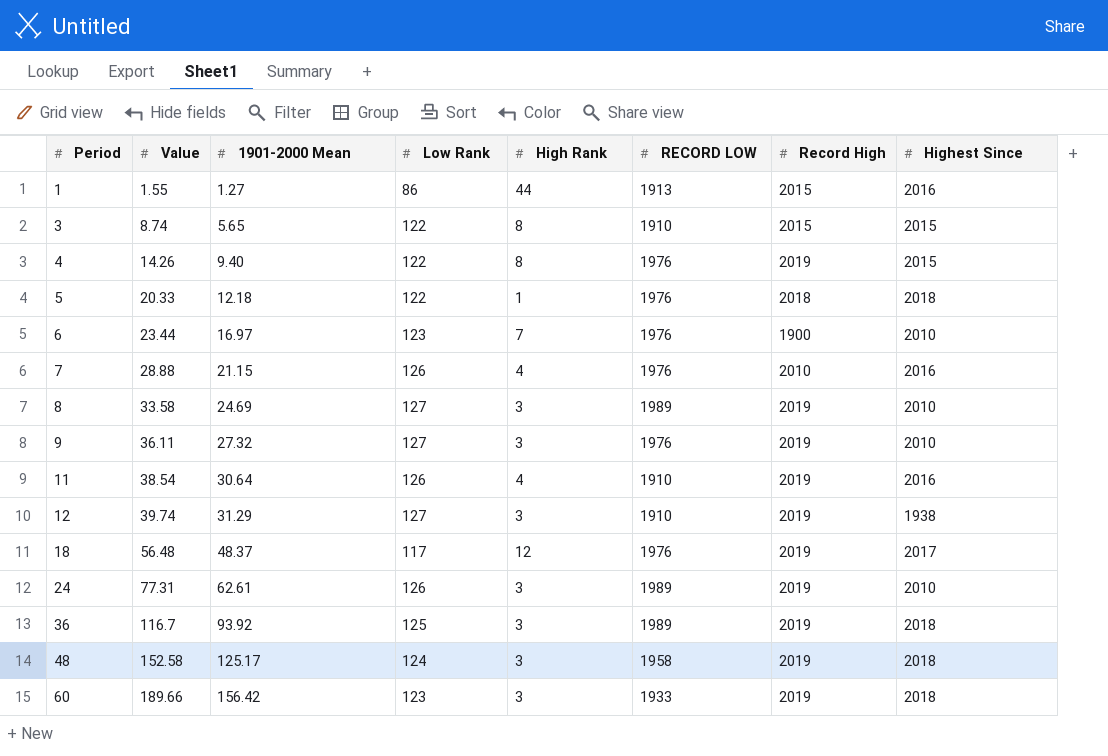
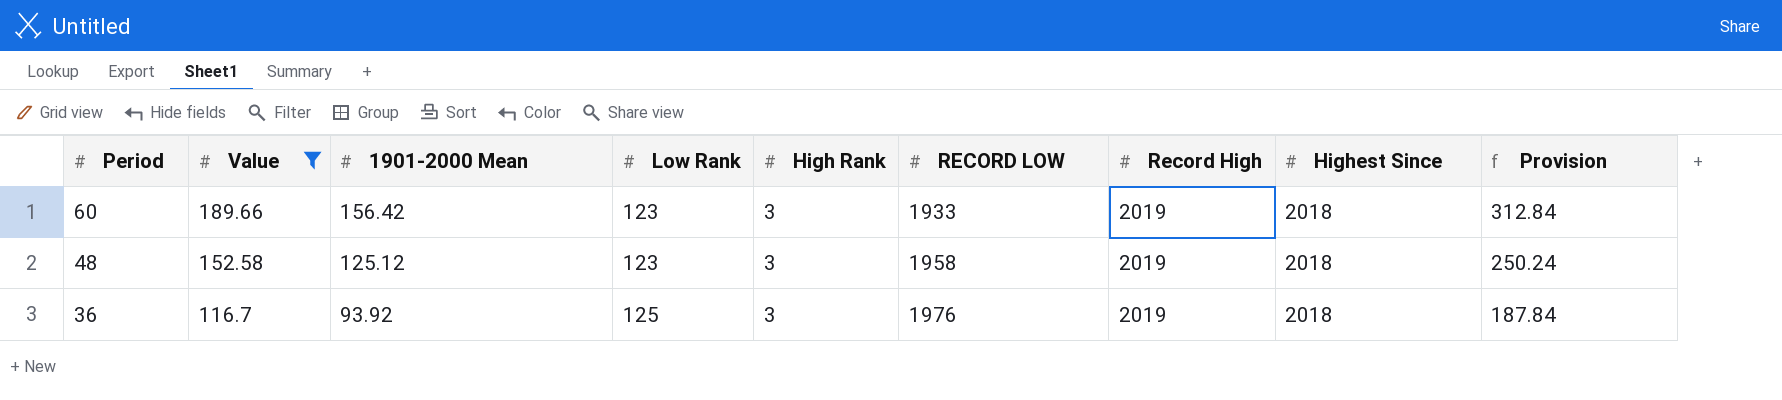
filter: none -> Value >= 116.7
row order: Period ascending -> Period descending
column Provision | formula: none -> [1901-2000 Mean] * 2
48 | 1901-2000 Mean: 125.17 -> 125.12
48 | Low Rank: 124 -> 123
36 | RECORD LOW: 1989 -> 1976

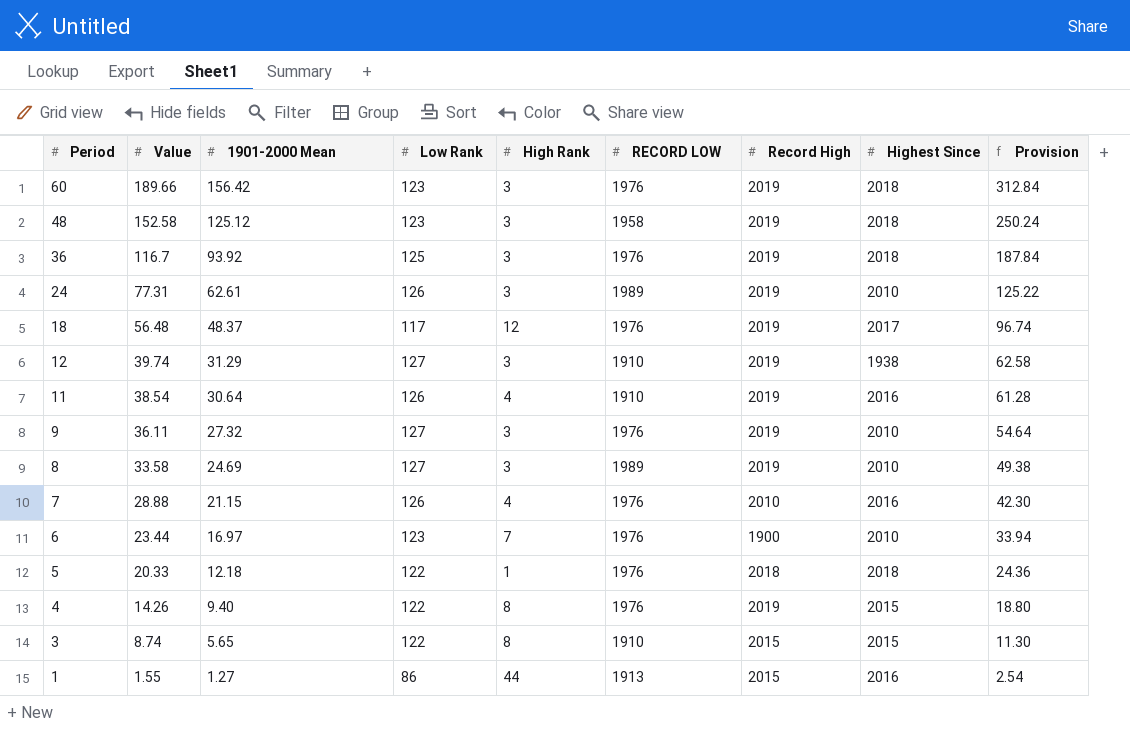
filter: Value >= 116.7 -> none
60 | RECORD LOW: 1933 -> 1976

